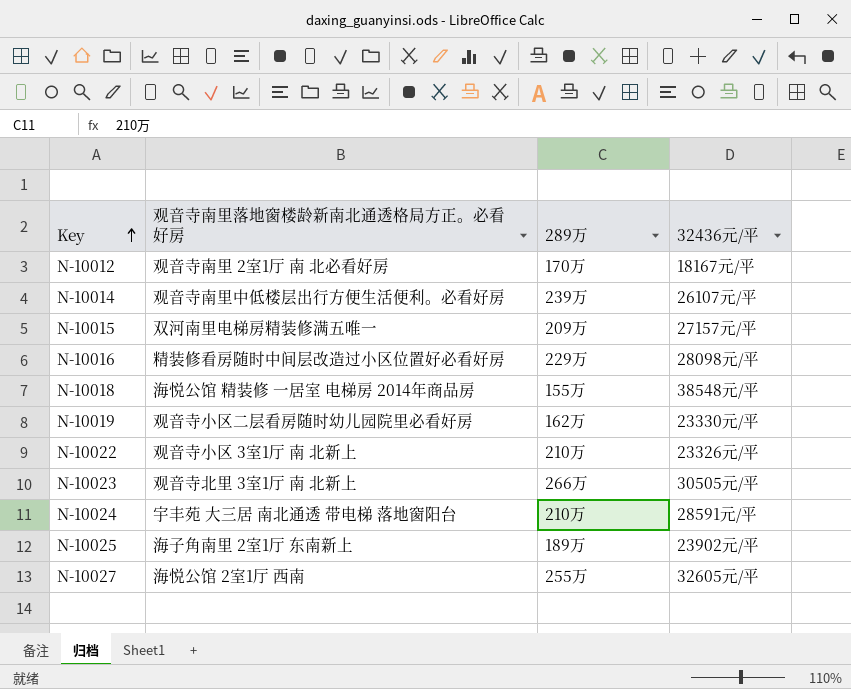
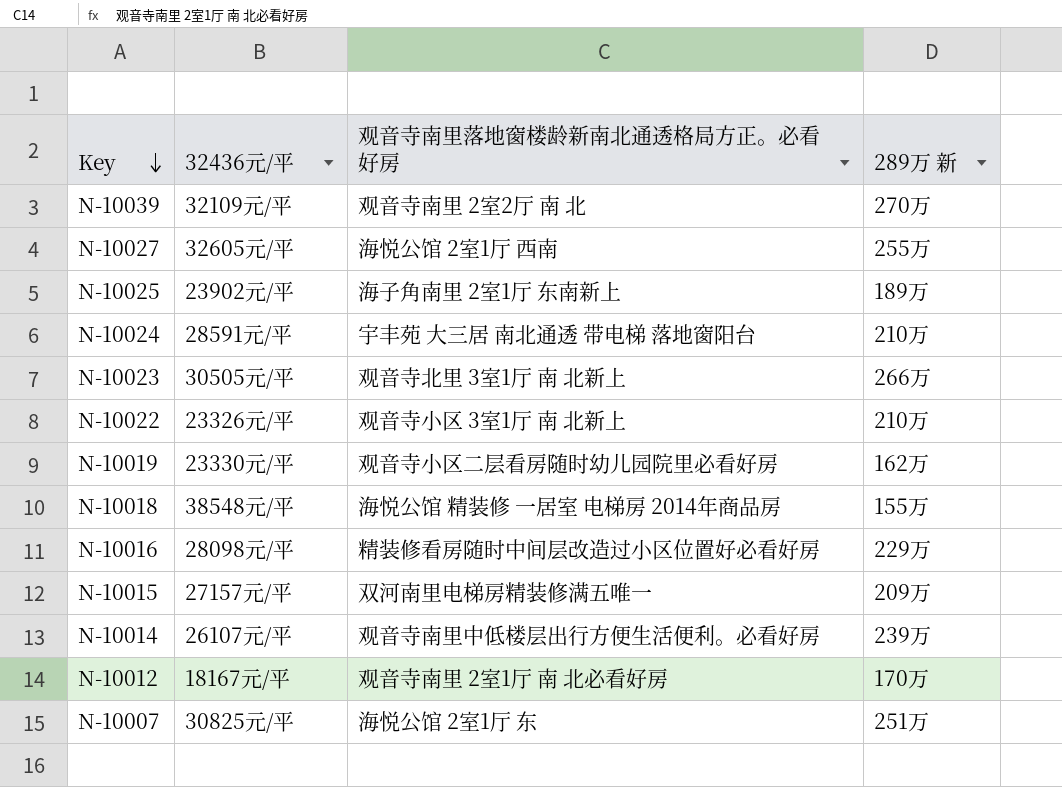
row order: Key ascending -> Key descending
column 32436元/平 | position: 4 -> 2
column name: 289万 -> 289万 新
row N-10039: none -> 32109元/平 | 观音寺南里 2室2厅 南 北 | 270万
row N-10007: none -> 30825元/平 | 海悦公馆 2室1厅 东 | 251万

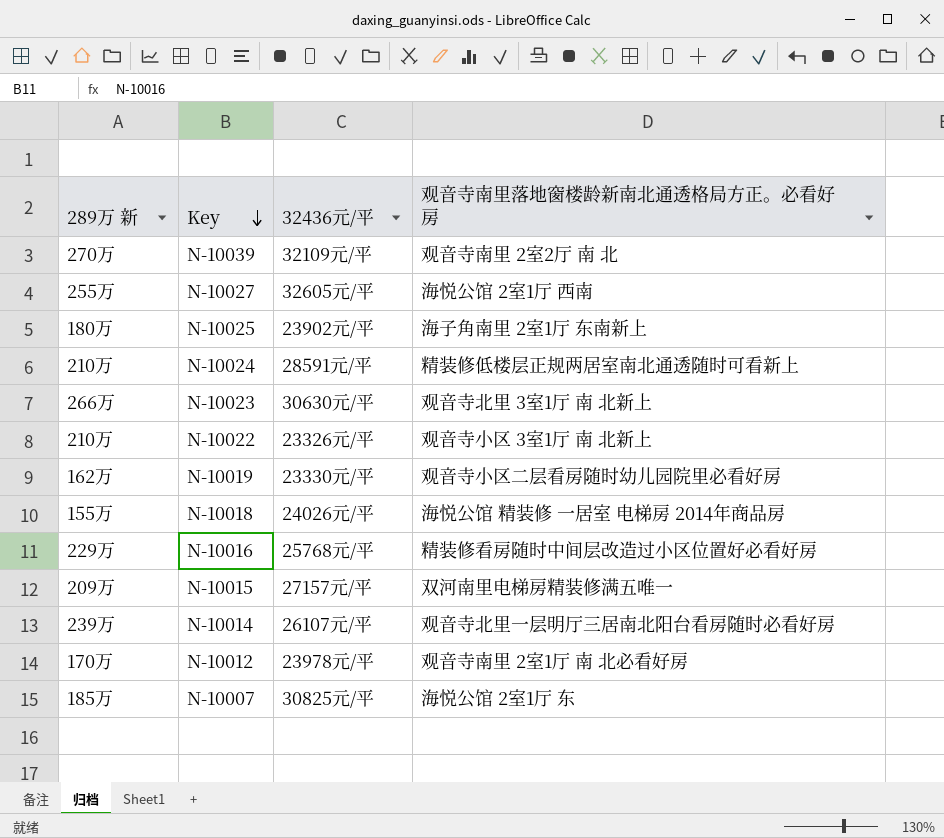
column 289万 新 | position: 4 -> 1
N-10025 | 289万 新: 189万 -> 180万
N-10024 | 观音寺南里落地窗楼龄新南北通透格局方正。必看好房: 宇丰苑 大三居 南北通透 带电梯 落地窗阳台 -> 精装修低楼层正规两居室南北通透随时可看新上
N-10023 | 32436元/平: 30505元/平 -> 30630元/平
N-10018 | 32436元/平: 38548元/平 -> 24026元/平
N-10016 | 32436元/平: 28098元/平 -> 25768元/平
N-10014 | 观音寺南里落地窗楼龄新南北通透格局方正。必看好房: 观音寺南里中低楼层出行方便生活便利。必看好房 -> 观音寺北里一层明厅三居南北阳台看房随时必看好房
N-10012 | 32436元/平: 18167元/平 -> 23978元/平
N-10007 | 289万 新: 251万 -> 185万

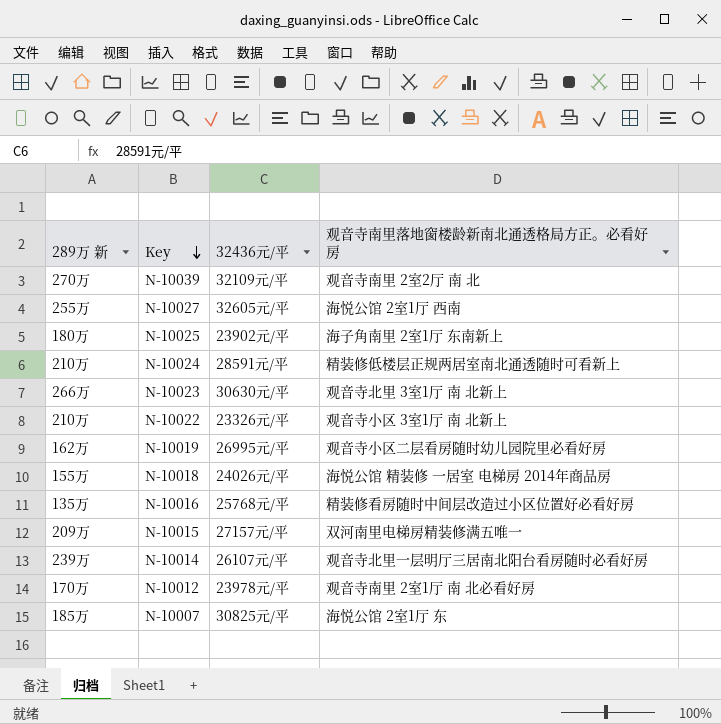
N-10019 | 32436元/平: 23330元/平 -> 26995元/平
N-10016 | 289万 新: 229万 -> 135万

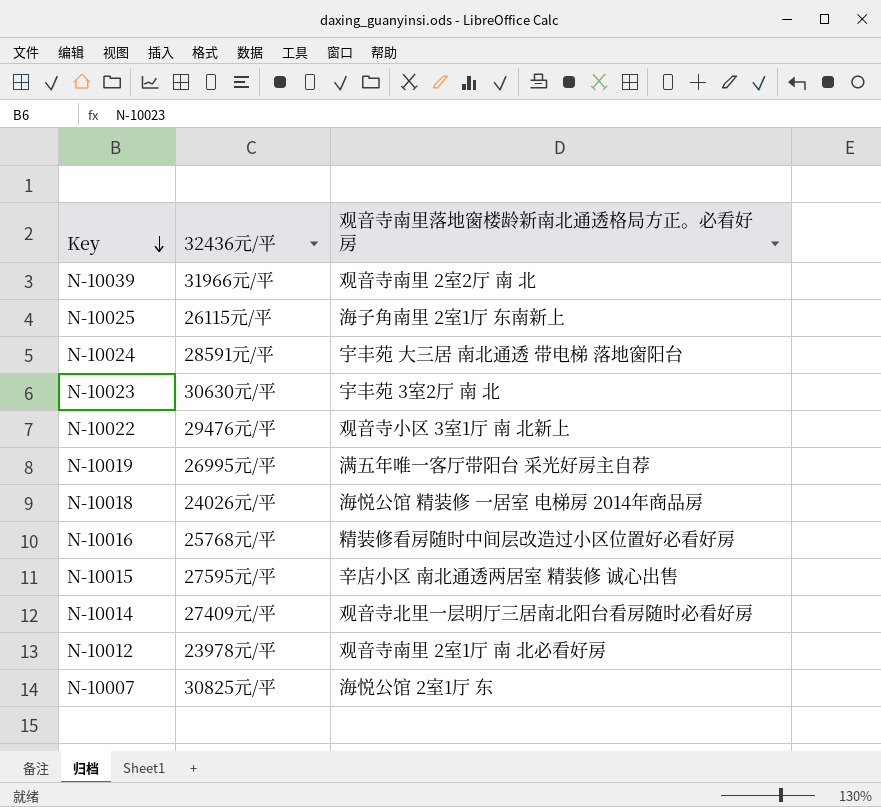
column 289万 新 | position: 1 -> none
row N-10027: 255万 | 32605元/平 | 海悦公馆 2室1厅 西南 -> none
N-10039 | 32436元/平: 32109元/平 -> 31966元/平
N-10025 | 32436元/平: 23902元/平 -> 26115元/平
N-10024 | 观音寺南里落地窗楼龄新南北通透格局方正。必看好房: 精装修低楼层正规两居室南北通透随时可看新上 -> 宇丰苑 大三居 南北通透 带电梯 落地窗阳台
N-10023 | 观音寺南里落地窗楼龄新南北通透格局方正。必看好房: 观音寺北里 3室1厅 南 北新上 -> 宇丰苑 3室2厅 南 北
N-10022 | 32436元/平: 23326元/平 -> 29476元/平
N-10019 | 观音寺南里落地窗楼龄新南北通透格局方正。必看好房: 观音寺小区二层看房随时幼儿园院里必看好房 -> 满五年唯一客厅带阳台 采光好房主自荐
N-10015 | 32436元/平: 27157元/平 -> 27595元/平
N-10015 | 观音寺南里落地窗楼龄新南北通透格局方正。必看好房: 双河南里电梯房精装修满五唯一 -> 辛店小区 南北通透两居室 精装修 诚心出售
N-10014 | 32436元/平: 26107元/平 -> 27409元/平

